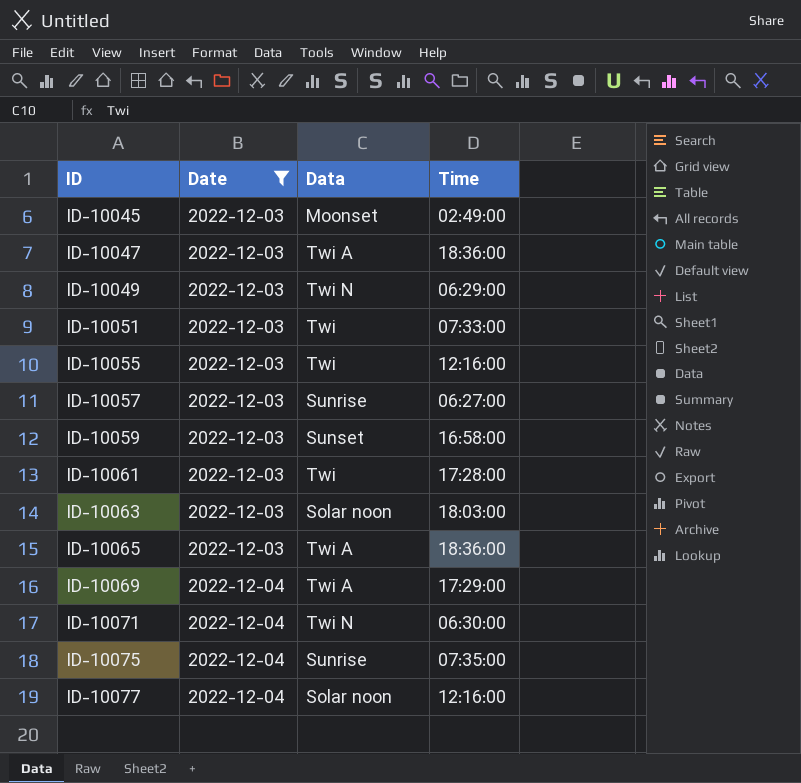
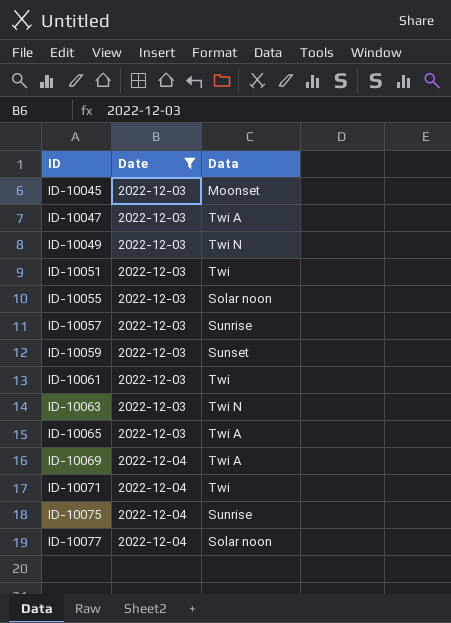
column Time | position: 4 -> none
ID-10055 | Data: Twi -> Solar noon
ID-10063 | Data: Solar noon -> Twi N
ID-10071 | Data: Twi N -> Twi

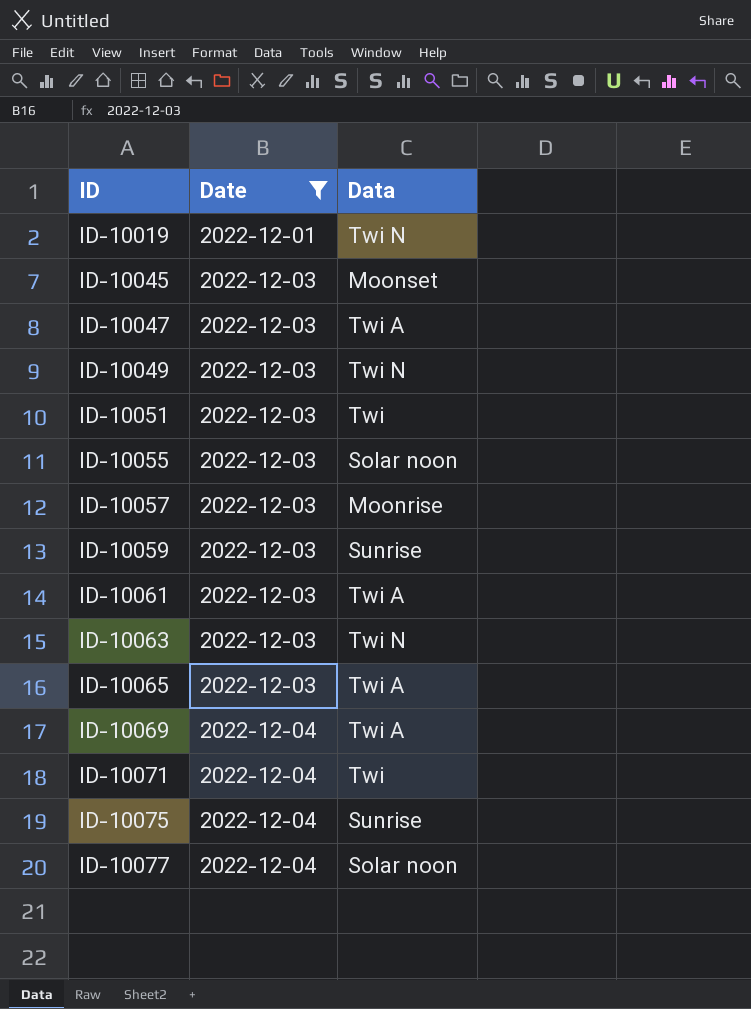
row ID-10019: none -> 2022-12-01 | Twi N
ID-10057 | Data: Sunrise -> Moonrise
ID-10059 | Data: Sunset -> Sunrise
ID-10061 | Data: Twi -> Twi A

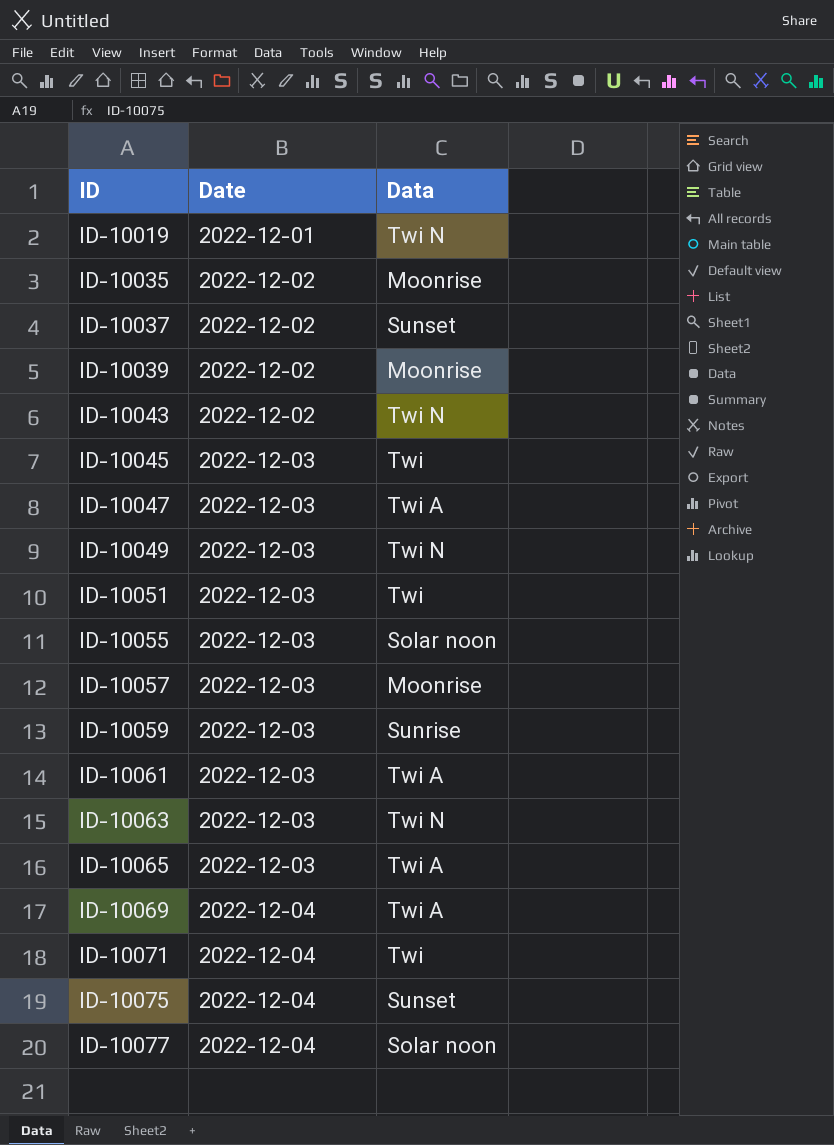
filter: Date != 2022-12-02 -> none
ID-10045 | Data: Moonset -> Twi
ID-10075 | Data: Sunrise -> Sunset

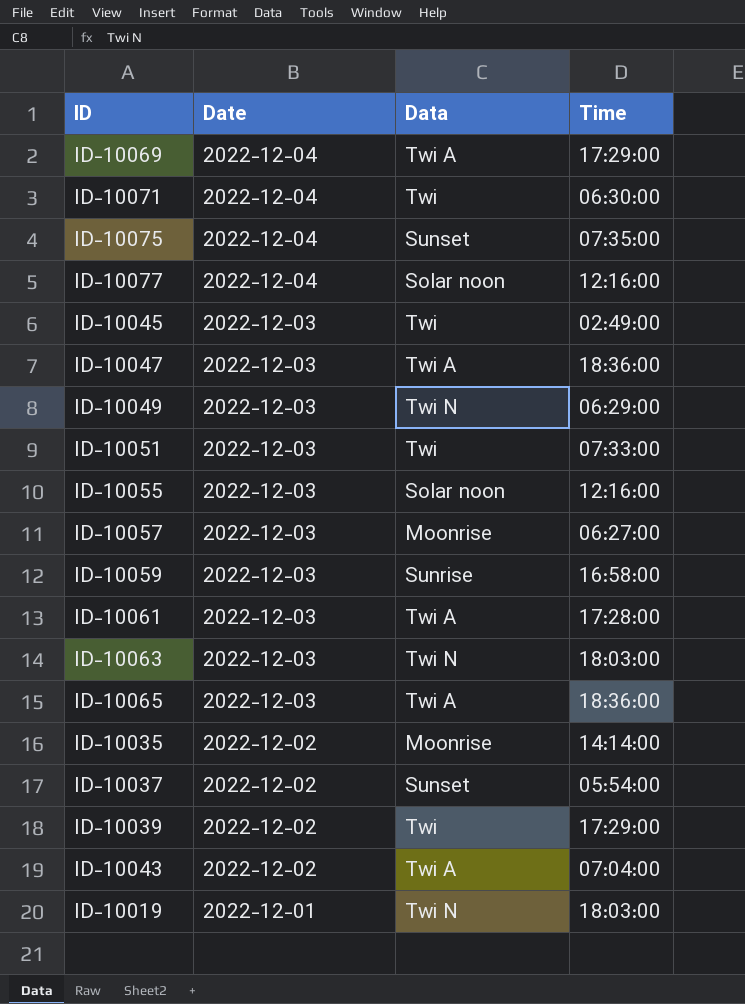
row order: ID ascending -> Date descending
column Time | position: none -> 4
ID-10039 | Data: Moonrise -> Twi
ID-10043 | Data: Twi N -> Twi A

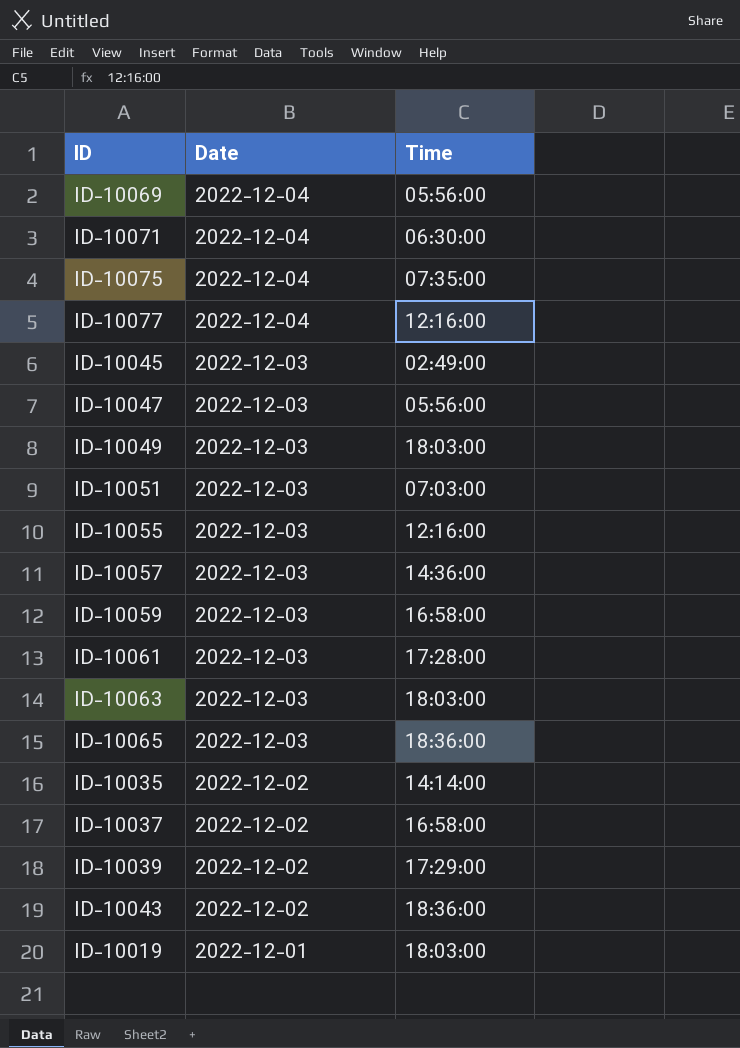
column Data | position: 3 -> none
ID-10069 | Time: 17:29:00 -> 05:56:00
ID-10047 | Time: 18:36:00 -> 05:56:00
ID-10049 | Time: 06:29:00 -> 18:03:00
ID-10051 | Time: 07:33:00 -> 07:03:00
ID-10057 | Time: 06:27:00 -> 14:36:00
ID-10037 | Time: 05:54:00 -> 16:58:00
ID-10043 | Time: 07:04:00 -> 18:36:00

